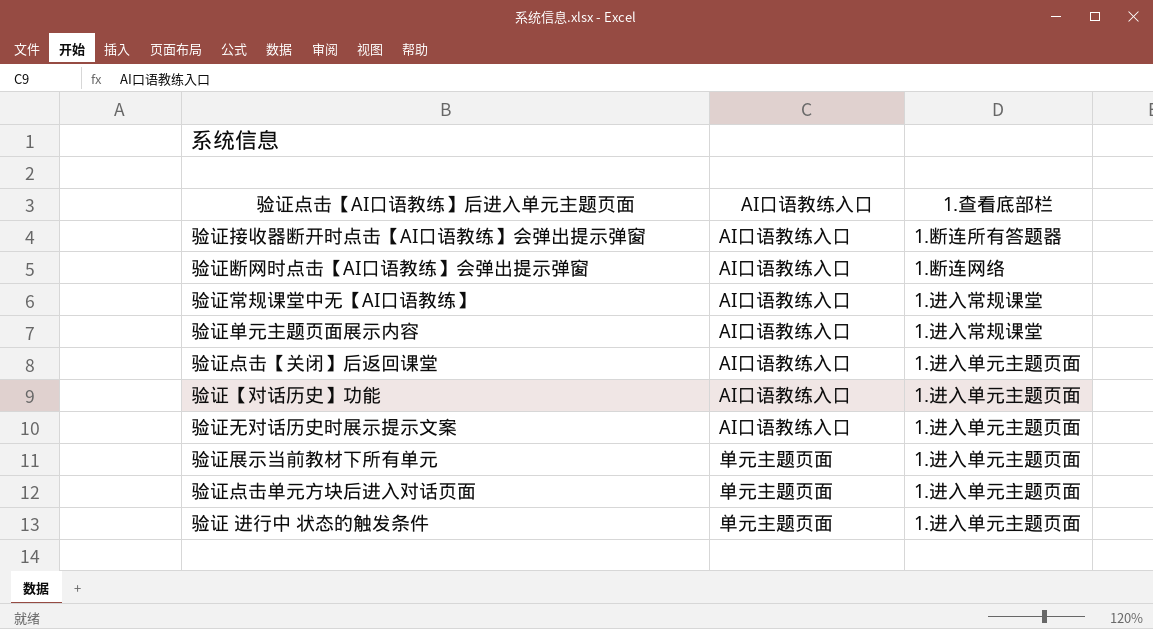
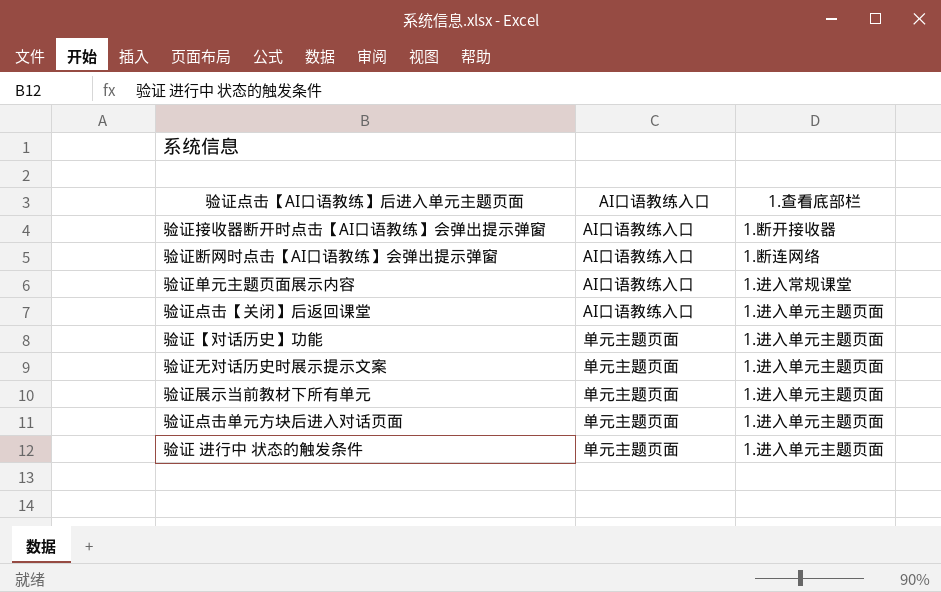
row 验证常规课堂中无【AI口语教练】: AI口语教练入口 | 1.进入常规课堂 -> none
验证接收器断开时点击【AI口语教练】会弹出提示弹窗 | 1.查看底部栏: 1.断连所有答题器 -> 1.断开接收器
验证【对话历史】功能 | AI口语教练入口: AI口语教练入口 -> 单元主题页面
验证无对话历史时展示提示文案 | AI口语教练入口: AI口语教练入口 -> 单元主题页面

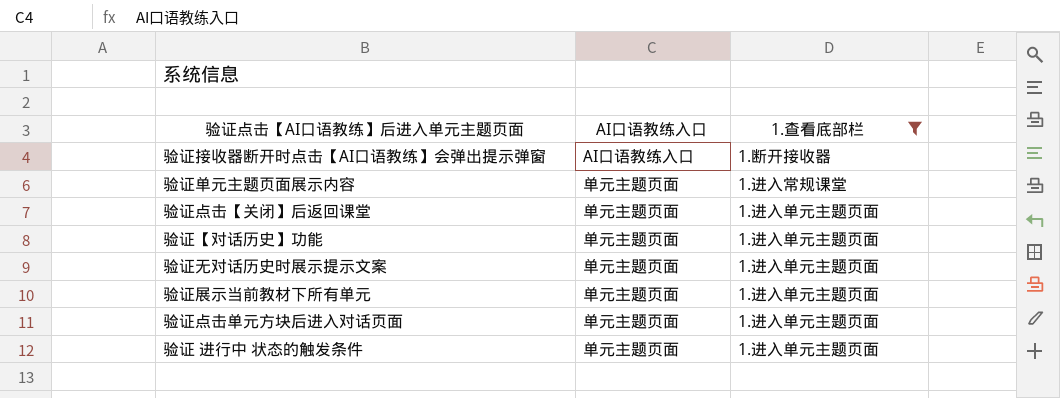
filter: none -> 1.查看底部栏 != 1.断连网络
验证单元主题页面展示内容 | AI口语教练入口: AI口语教练入口 -> 单元主题页面
验证点击【关闭】后返回课堂 | AI口语教练入口: AI口语教练入口 -> 单元主题页面

